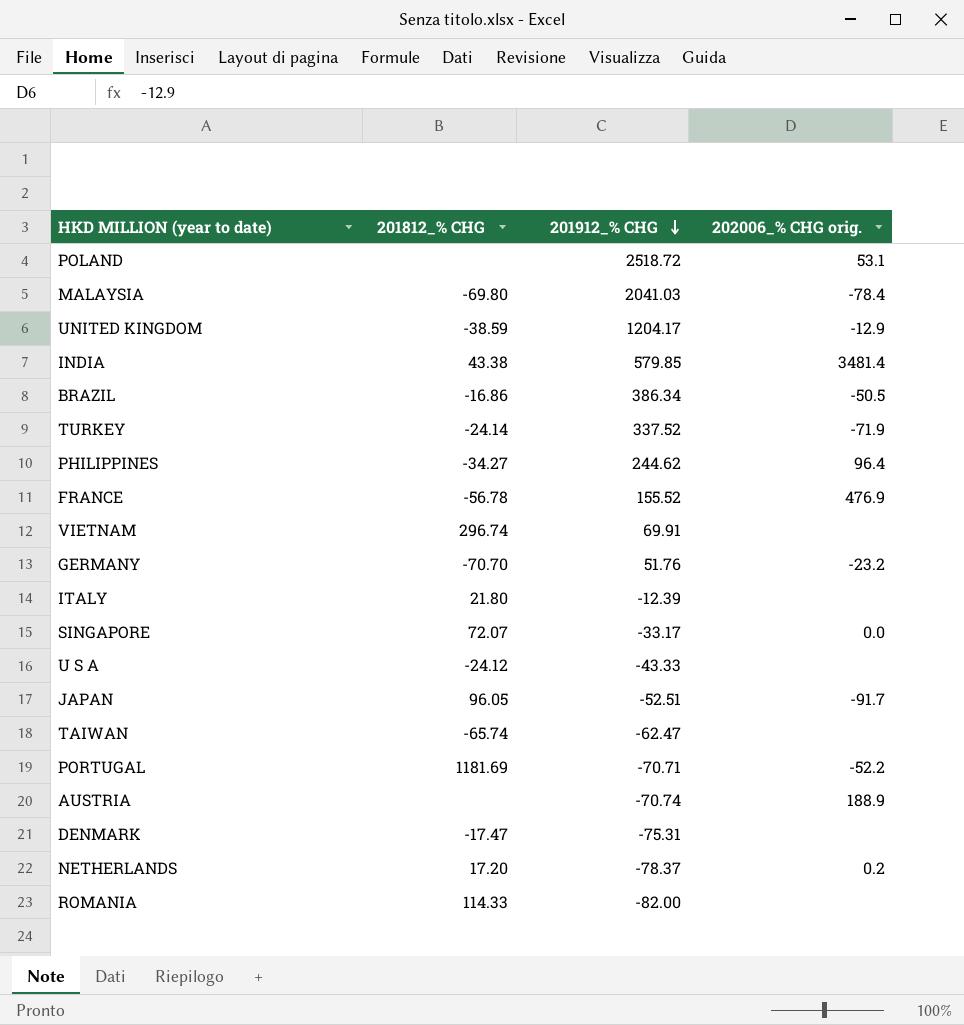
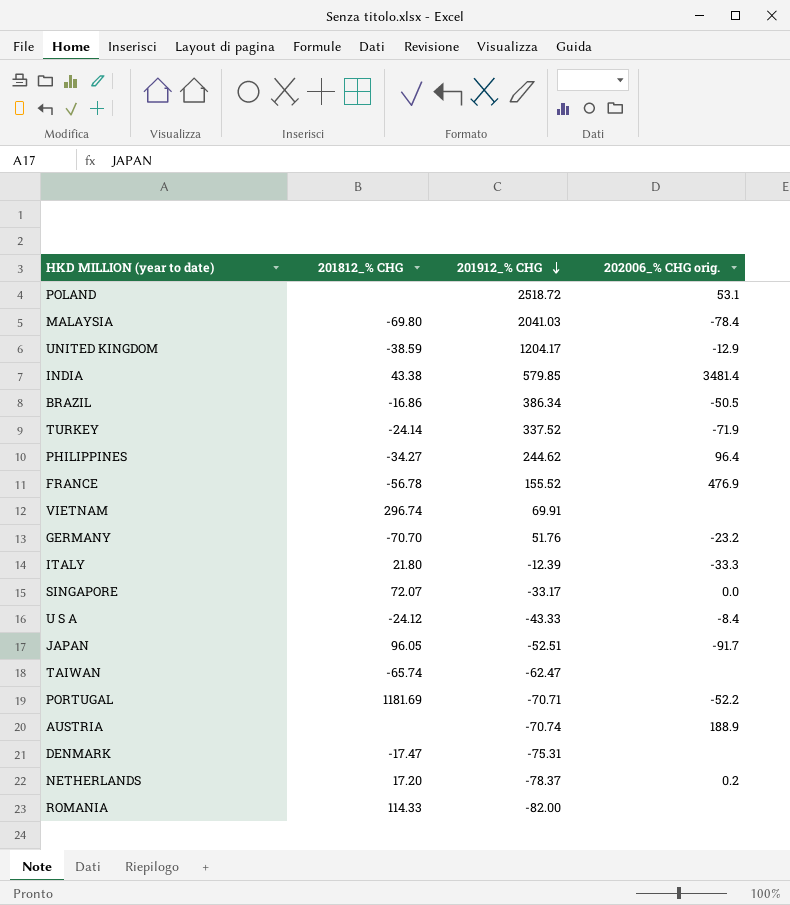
ITALY | 202006_% CHG orig.: none -> -33.3
U S A | 202006_% CHG orig.: none -> -8.4

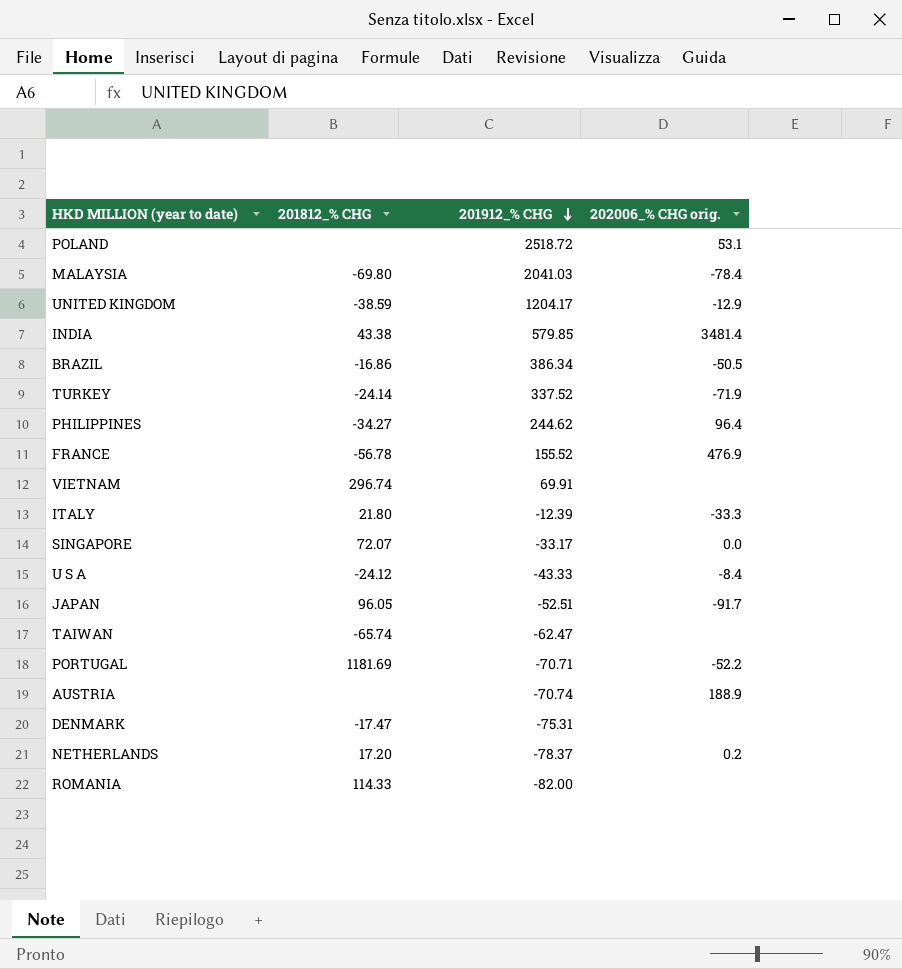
row GERMANY: -70.70 | 51.76 | -23.2 -> none

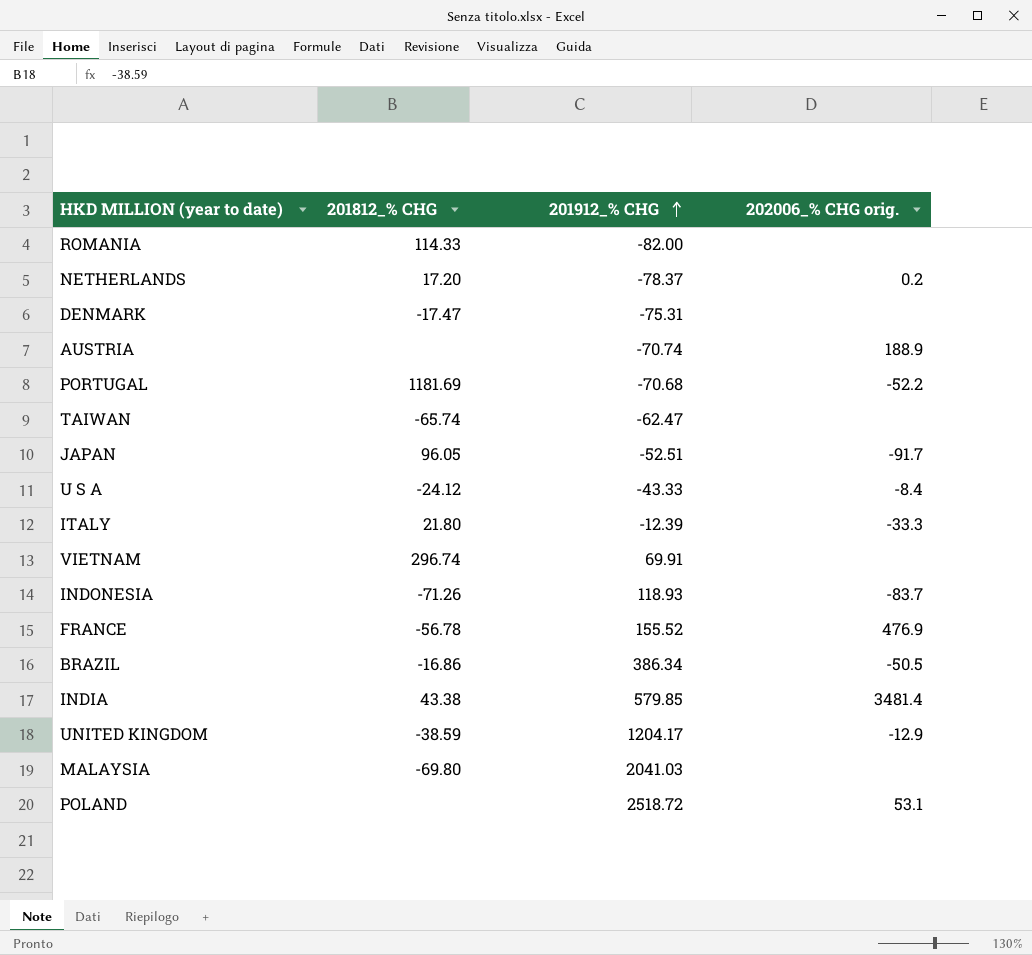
row order: 201912_% CHG descending -> 201912_% CHG ascending
row TURKEY: -24.14 | 337.52 | -71.9 -> none
row PHILIPPINES: -34.27 | 244.62 | 96.4 -> none
row SINGAPORE: 72.07 | -33.17 | 0.0 -> none
PORTUGAL | 201912_% CHG: -70.71 -> -70.68
row INDONESIA: none -> -71.26 | 118.93 | -83.7
MALAYSIA | 202006_% CHG orig.: -78.4 -> none

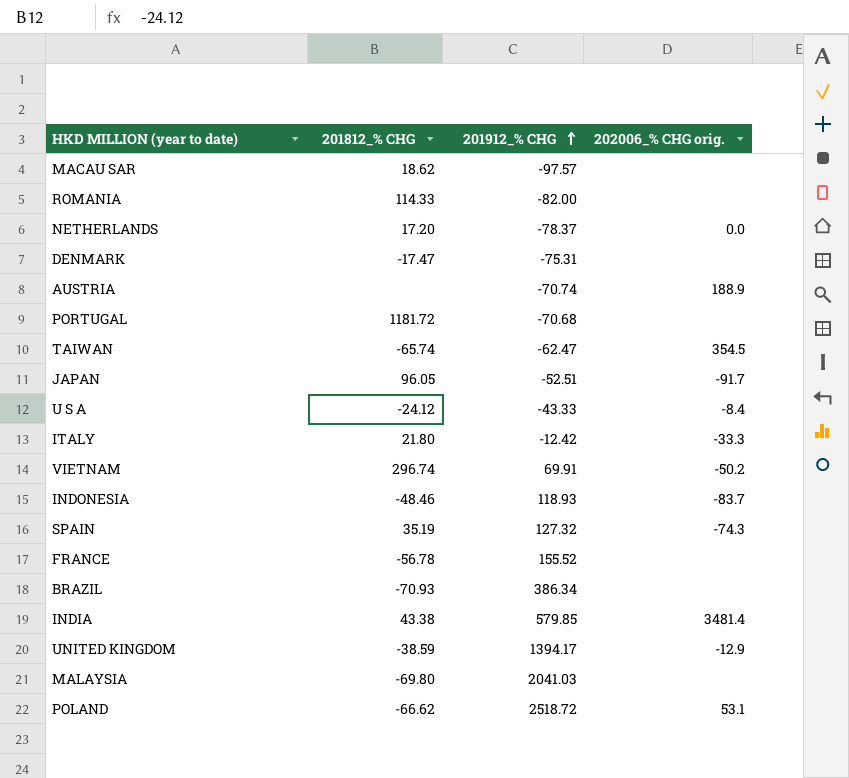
row MACAU SAR: none -> 18.62 | -97.57 | none
NETHERLANDS | 202006_% CHG orig.: 0.2 -> 0.0
PORTUGAL | 201812_% CHG: 1181.69 -> 1181.72
PORTUGAL | 202006_% CHG orig.: -52.2 -> none
TAIWAN | 202006_% CHG orig.: none -> 354.5
ITALY | 201912_% CHG: -12.39 -> -12.42
VIETNAM | 202006_% CHG orig.: none -> -50.2
INDONESIA | 201812_% CHG: -71.26 -> -48.46
row SPAIN: none -> 35.19 | 127.32 | -74.3
FRANCE | 202006_% CHG orig.: 476.9 -> none
BRAZIL | 201812_% CHG: -16.86 -> -70.93
BRAZIL | 202006_% CHG orig.: -50.5 -> none
UNITED KINGDOM | 201912_% CHG: 1204.17 -> 1394.17
POLAND | 201812_% CHG: none -> -66.62

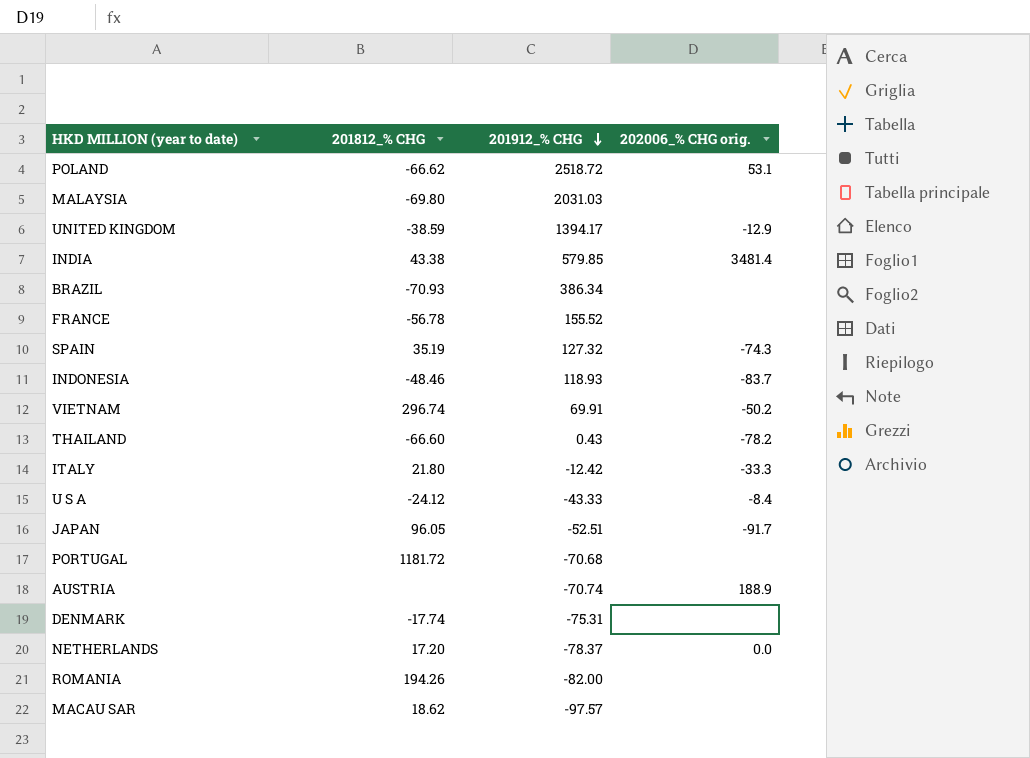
row order: 201912_% CHG ascending -> 201912_% CHG descending
row TAIWAN: -65.74 | -62.47 | 354.5 -> none
MALAYSIA | 201912_% CHG: 2041.03 -> 2031.03
row THAILAND: none -> -66.60 | 0.43 | -78.2
DENMARK | 201812_% CHG: -17.47 -> -17.74
ROMANIA | 201812_% CHG: 114.33 -> 194.26

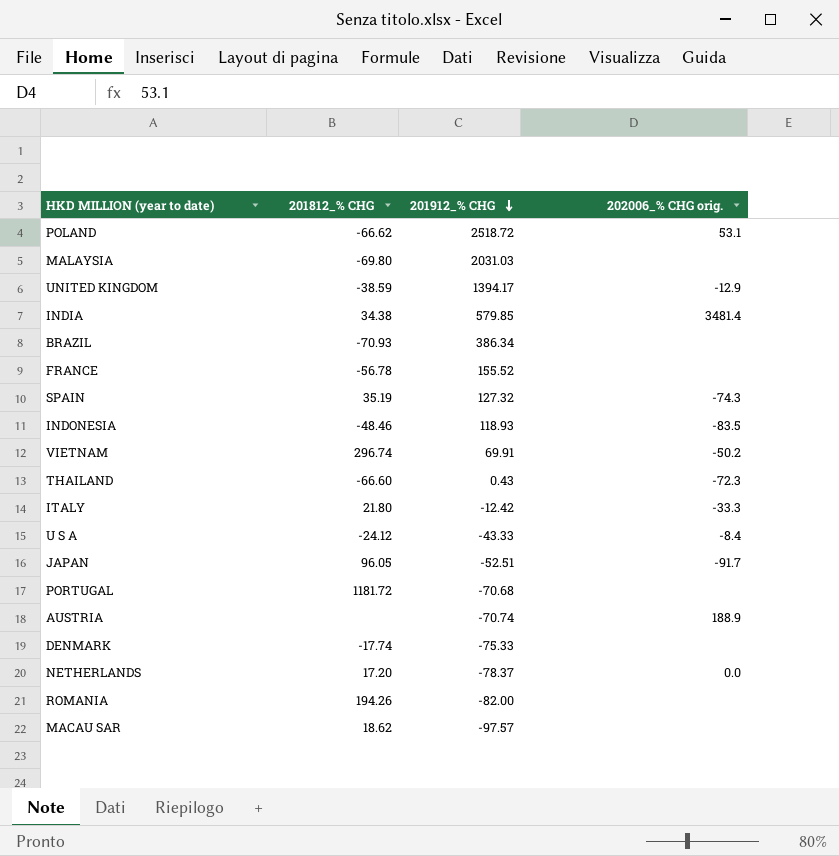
INDIA | 201812_% CHG: 43.38 -> 34.38
INDONESIA | 202006_% CHG orig.: -83.7 -> -83.5
THAILAND | 202006_% CHG orig.: -78.2 -> -72.3
DENMARK | 201912_% CHG: -75.31 -> -75.33

